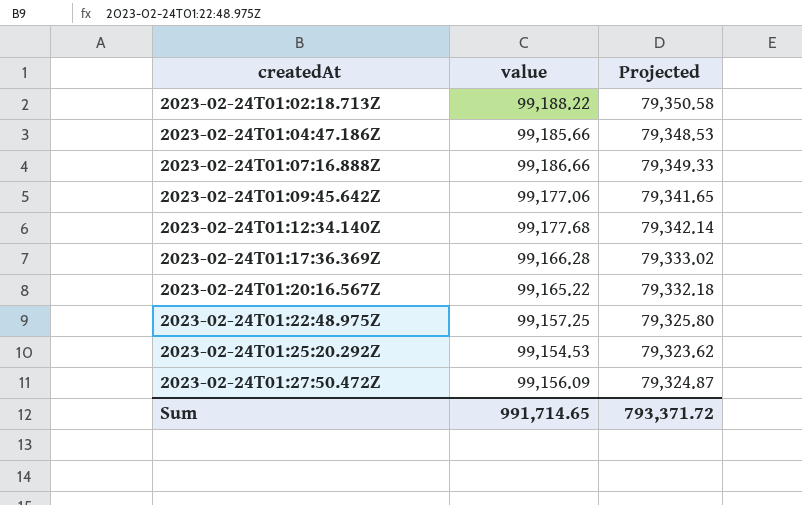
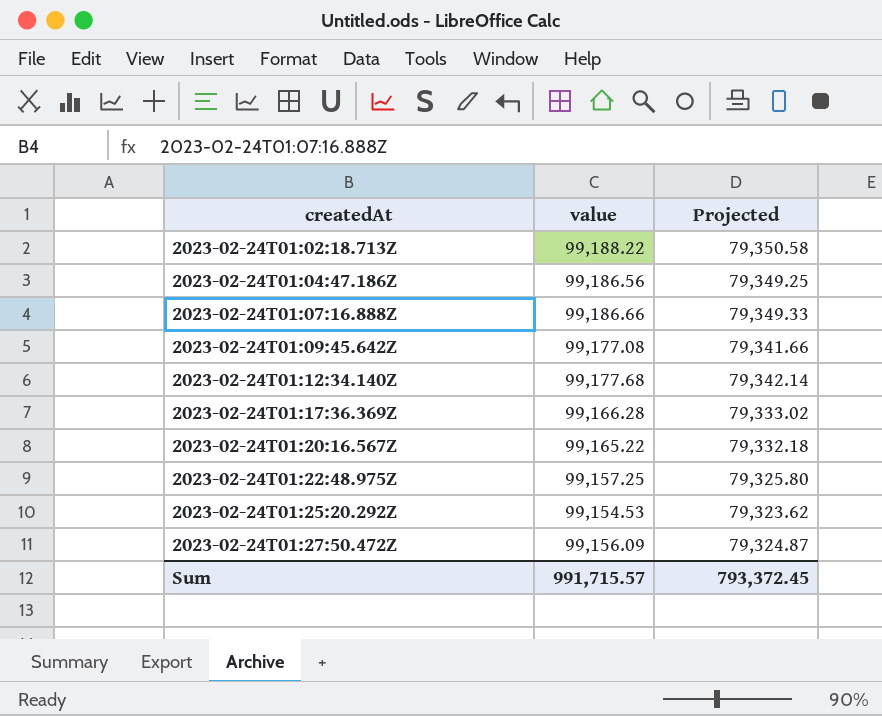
2023-02-24T01:04:47.186Z | value: 99,185.66 -> 99,186.56
2023-02-24T01:04:47.186Z | Projected: 79,348.53 -> 79,349.25
2023-02-24T01:09:45.642Z | value: 99,177.06 -> 99,177.08
2023-02-24T01:09:45.642Z | Projected: 79,341.65 -> 79,341.66
Sum | value: 991,714.65 -> 991,715.57
Sum | Projected: 793,371.72 -> 793,372.45

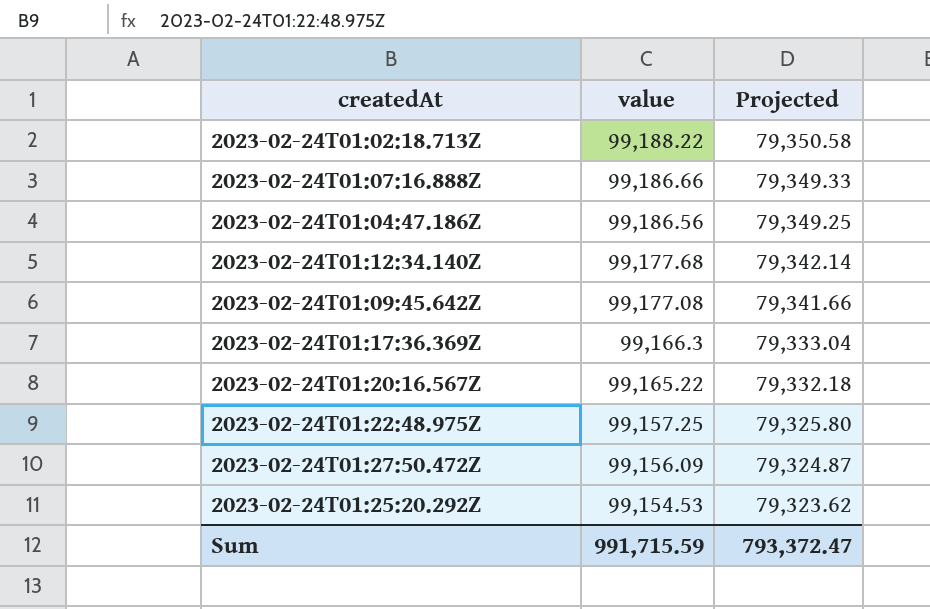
row order: createdAt ascending -> value descending
2023-02-24T01:17:36.369Z | value: 99,166.28 -> 99,166.3
2023-02-24T01:17:36.369Z | Projected: 79,333.02 -> 79,333.04
Sum | value: 991,715.57 -> 991,715.59
Sum | Projected: 793,372.45 -> 793,372.47

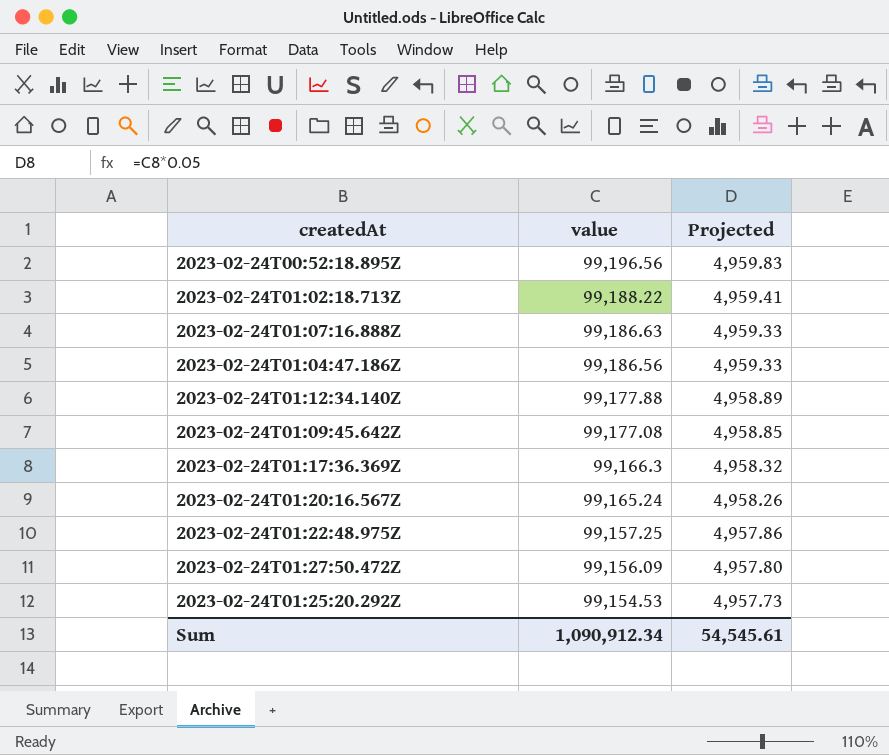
column Projected | formula: [value] * 0.8 -> [value] * 0.05
row 2023-02-24T00:52:18.895Z: none -> 99,196.56 | 4,959.83
2023-02-24T01:07:16.888Z | value: 99,186.66 -> 99,186.63
2023-02-24T01:12:34.140Z | value: 99,177.68 -> 99,177.88
2023-02-24T01:20:16.567Z | value: 99,165.22 -> 99,165.24
Sum | value: 991,715.59 -> 1,090,912.34
Sum | Projected: 793,372.47 -> 54,545.61

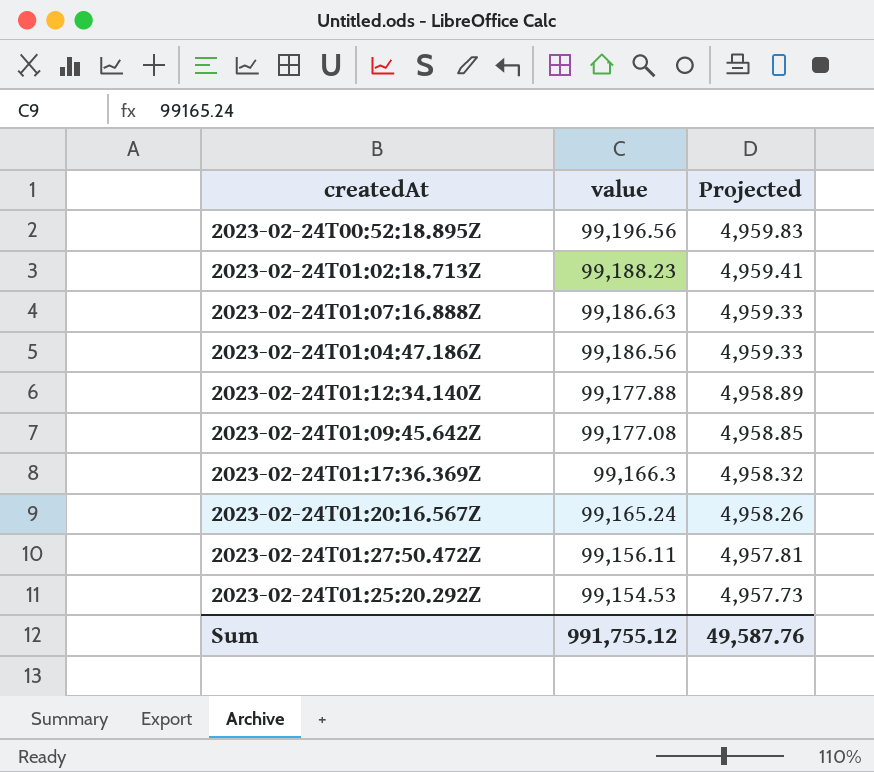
row 2023-02-24T01:22:48.975Z: 99,157.25 | 4,957.86 -> none
2023-02-24T01:02:18.713Z | value: 99,188.22 -> 99,188.23
2023-02-24T01:27:50.472Z | value: 99,156.09 -> 99,156.11
2023-02-24T01:27:50.472Z | Projected: 4,957.80 -> 4,957.81
Sum | value: 1,090,912.34 -> 991,755.12
Sum | Projected: 54,545.61 -> 49,587.76

